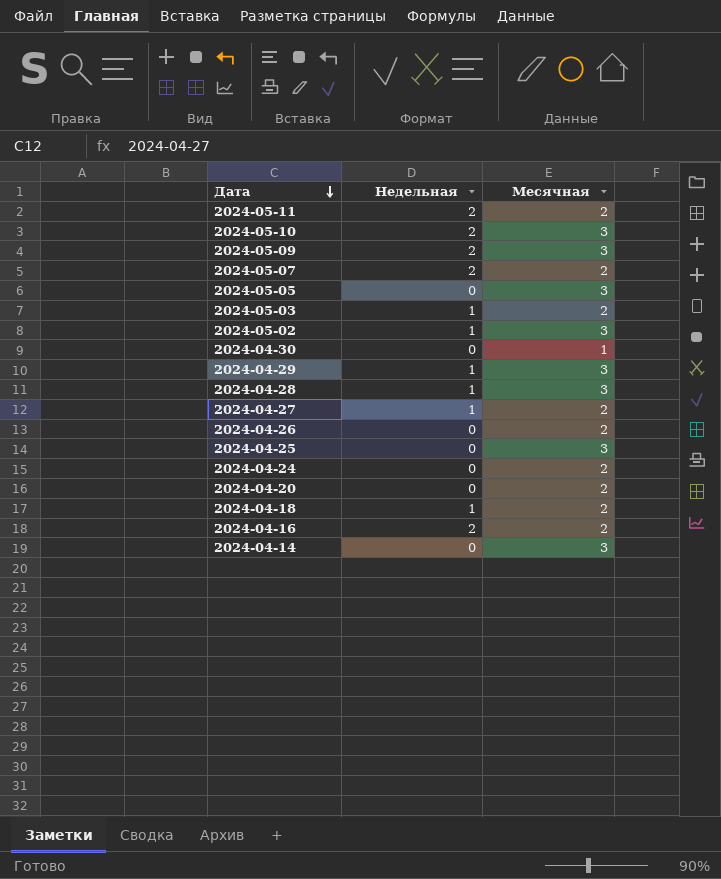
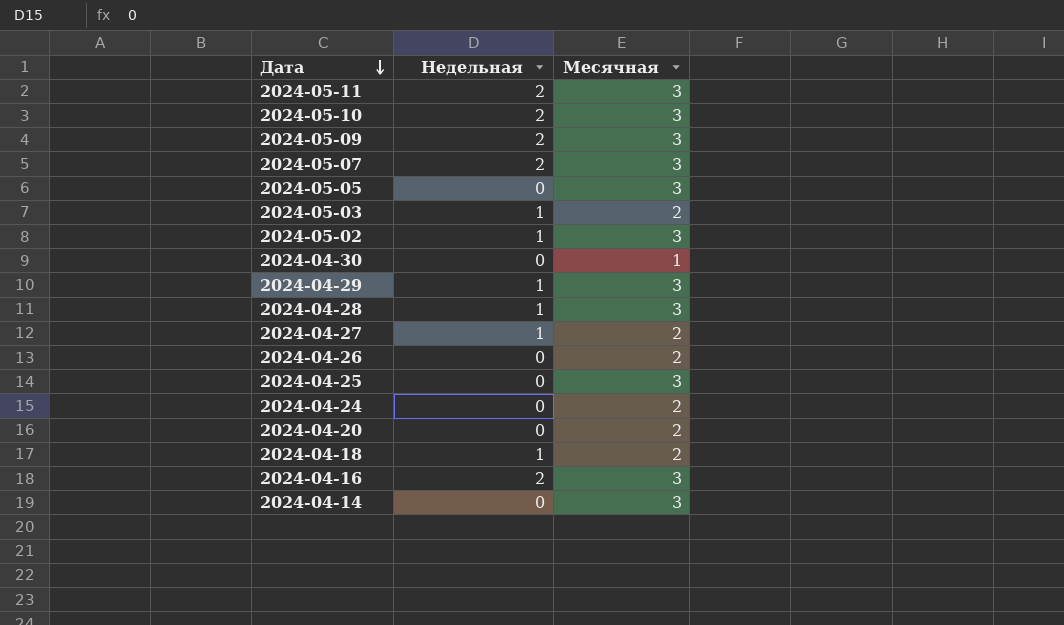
2024-05-11 | Месячная: 2 -> 3
2024-05-07 | Месячная: 2 -> 3
2024-04-16 | Месячная: 2 -> 3

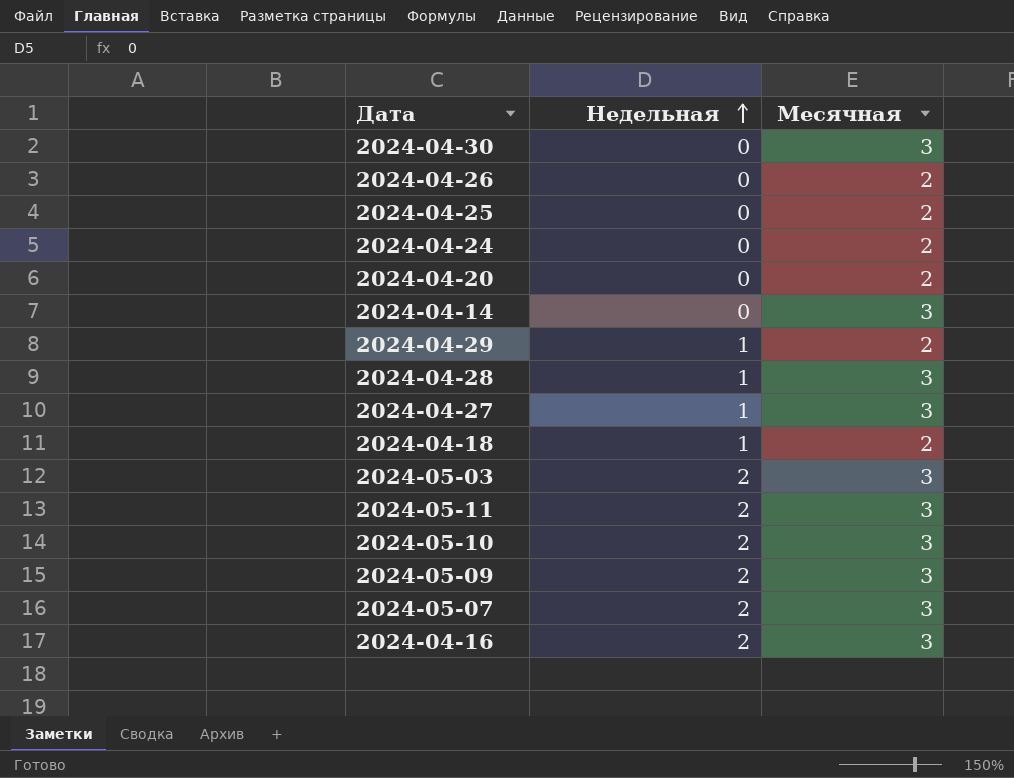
row order: Дата descending -> Недельная ascending
row 2024-05-05: 0 | 3 -> none
row 2024-05-02: 1 | 3 -> none
2024-04-30 | Месячная: 1 -> 3
2024-04-25 | Месячная: 3 -> 2
2024-04-29 | Месячная: 3 -> 2
2024-04-27 | Месячная: 2 -> 3
2024-05-03 | Недельная: 1 -> 2
2024-05-03 | Месячная: 2 -> 3

